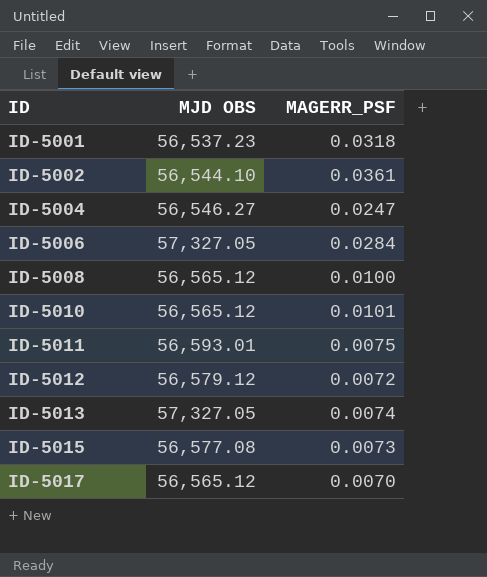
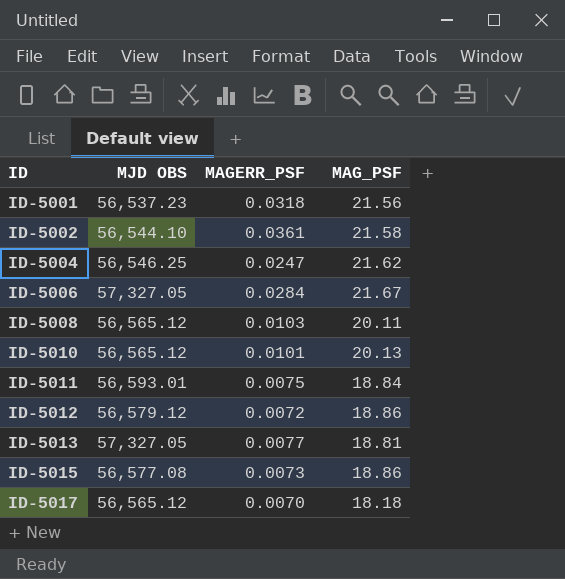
column MAG_PSF | position: none -> 4
ID-5004 | MJD OBS: 56,546.27 -> 56,546.25
ID-5008 | MAGERR_PSF: 0.0100 -> 0.0103
ID-5013 | MAGERR_PSF: 0.0074 -> 0.0077

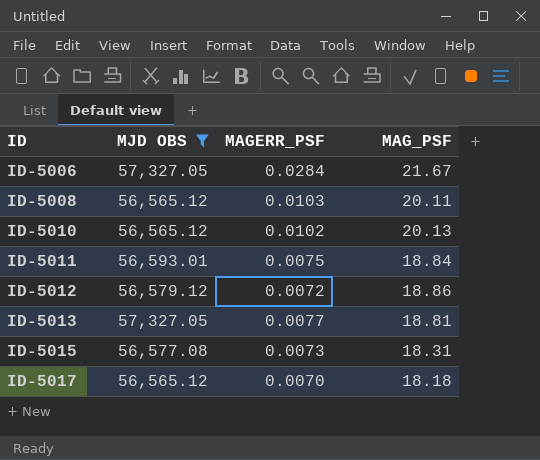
filter: none -> MJD OBS >= 56,565.12
ID-5010 | MAGERR_PSF: 0.0101 -> 0.0102
ID-5015 | MAG_PSF: 18.86 -> 18.31

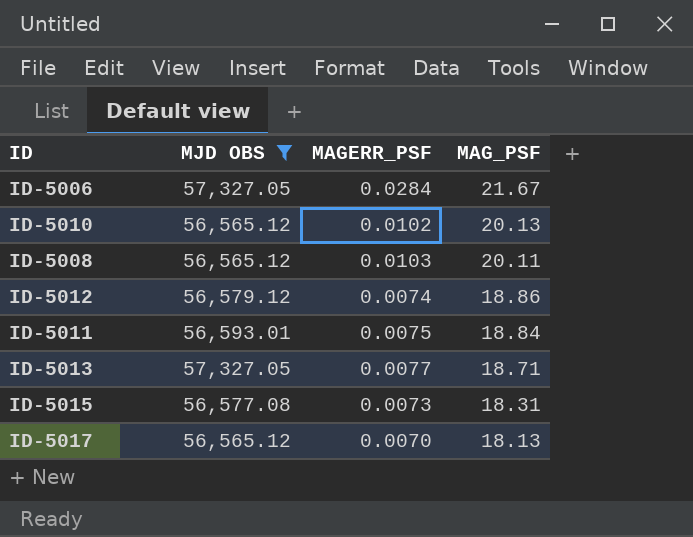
row order: ID ascending -> MAG_PSF descending
ID-5012 | MAGERR_PSF: 0.0072 -> 0.0074
ID-5013 | MAG_PSF: 18.81 -> 18.71
ID-5017 | MAG_PSF: 18.18 -> 18.13

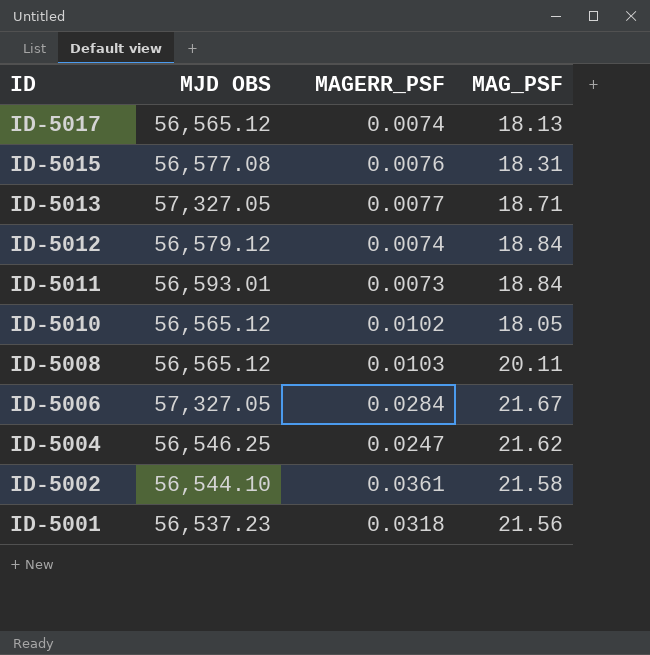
filter: MJD OBS >= 56,565.12 -> none
row order: MAG_PSF descending -> ID descending
ID-5017 | MAGERR_PSF: 0.0070 -> 0.0074
ID-5015 | MAGERR_PSF: 0.0073 -> 0.0076
ID-5012 | MAG_PSF: 18.86 -> 18.84
ID-5011 | MAGERR_PSF: 0.0075 -> 0.0073
ID-5010 | MAG_PSF: 20.13 -> 18.05

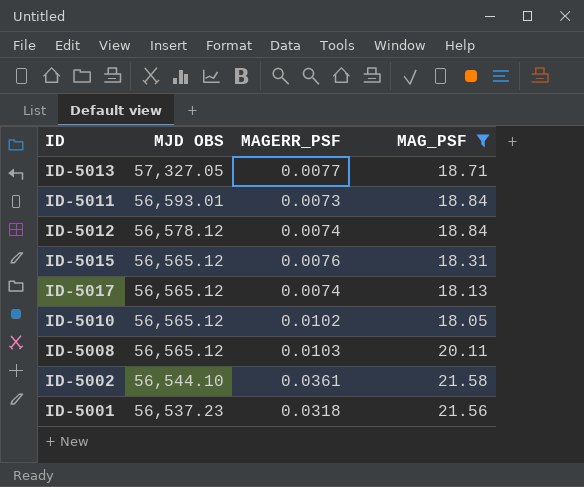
filter: none -> MAG_PSF <= 21.58
row order: ID descending -> MJD OBS descending
ID-5012 | MJD OBS: 56,579.12 -> 56,578.12
ID-5015 | MJD OBS: 56,577.08 -> 56,565.12

